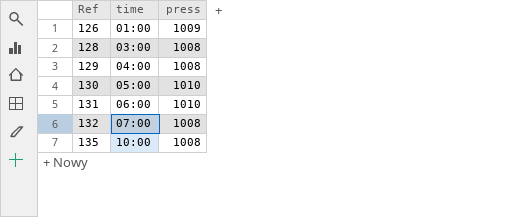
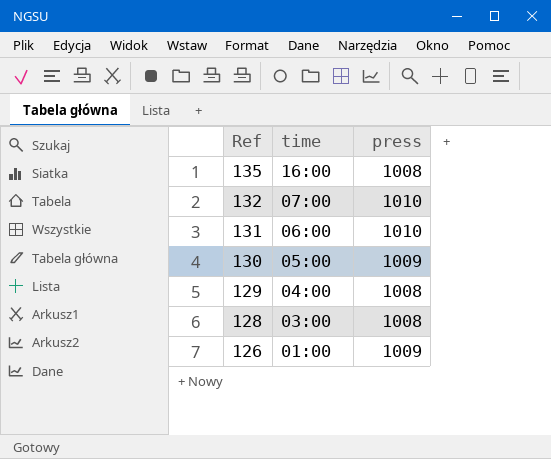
row order: Ref ascending -> Ref descending
135 | time: 10:00 -> 16:00
132 | press: 1008 -> 1010
130 | press: 1010 -> 1009

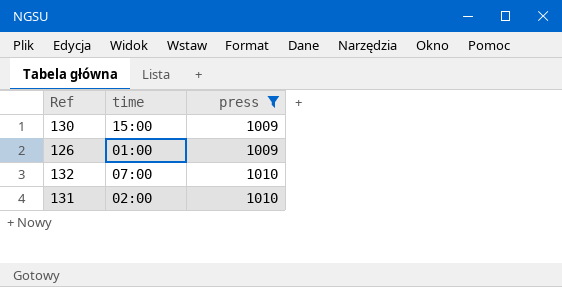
filter: none -> press != 1008
row order: Ref descending -> press ascending
130 | time: 05:00 -> 15:00
131 | time: 06:00 -> 02:00

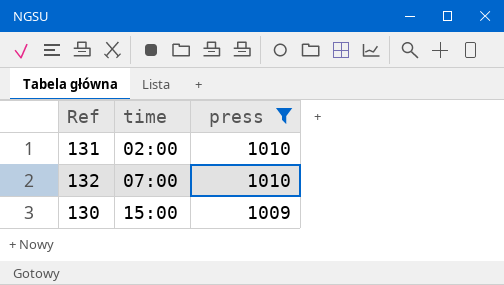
row order: press ascending -> time ascending
row 126: 01:00 | 1009 -> none

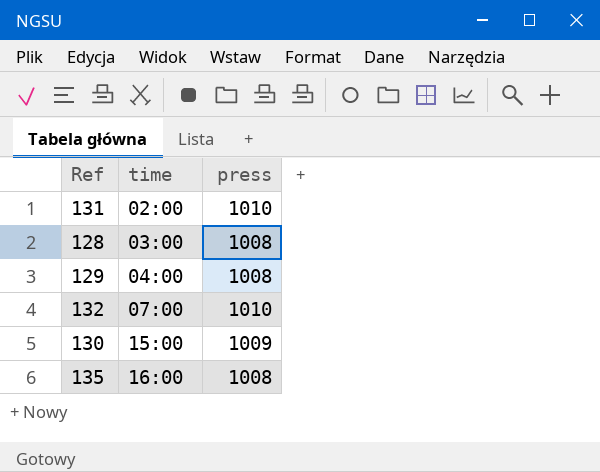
filter: press != 1008 -> none

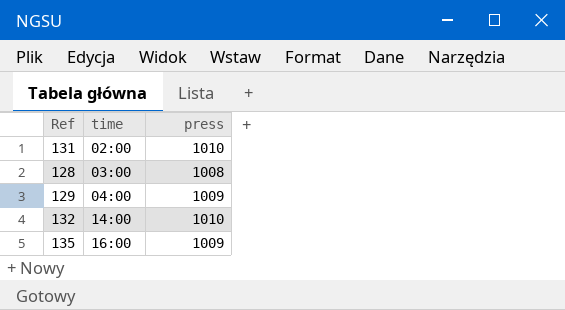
row 130: 15:00 | 1009 -> none
129 | press: 1008 -> 1009
132 | time: 07:00 -> 14:00
135 | press: 1008 -> 1009

